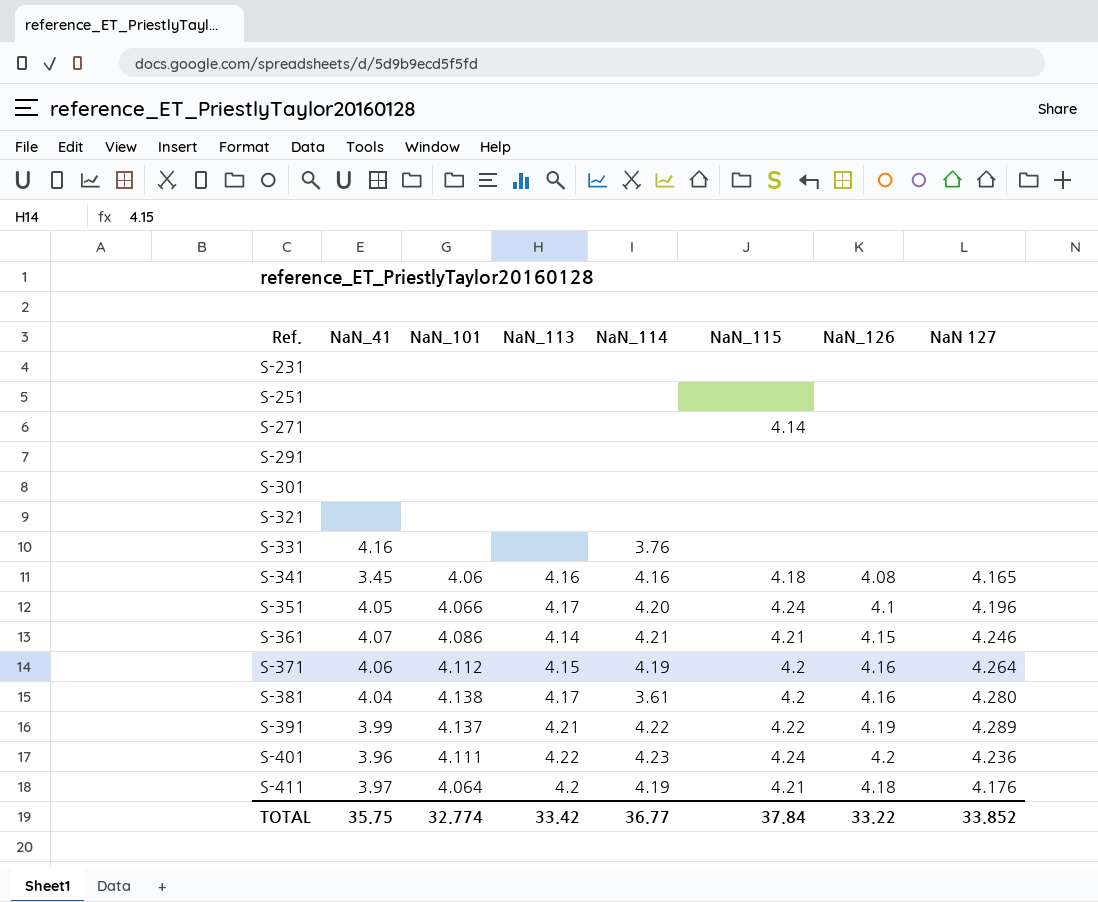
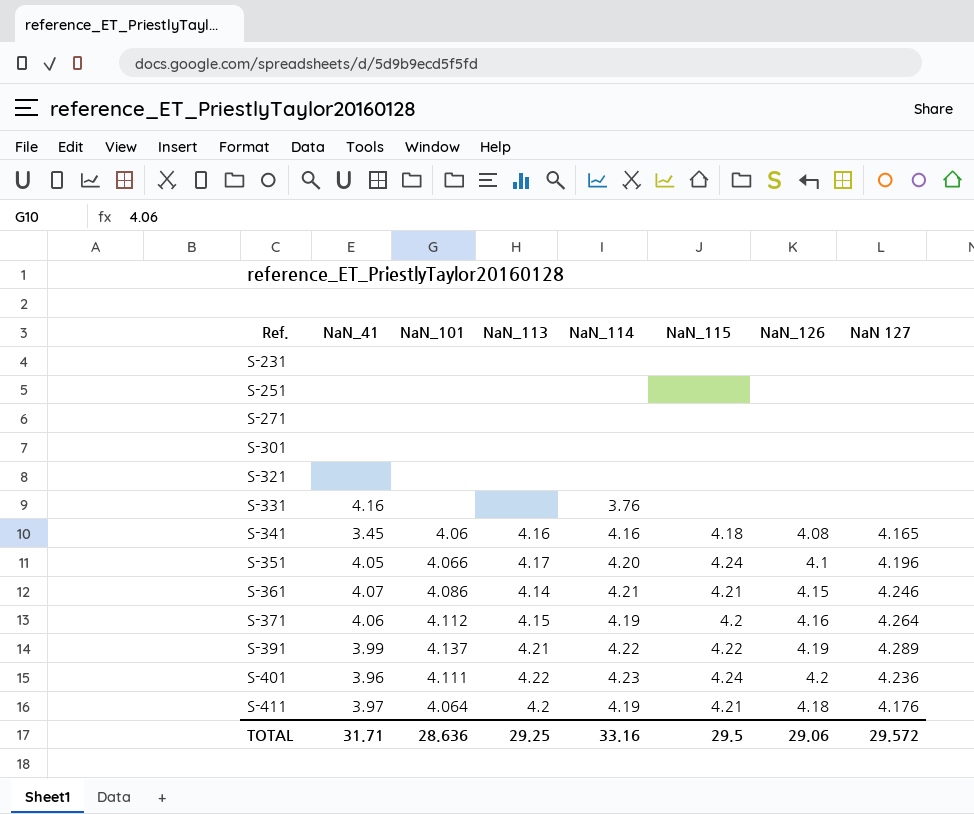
row S-291: none | none | none | none | none | none | none -> none
row S-381: 4.04 | 4.138 | 4.17 | 3.61 | 4.2 | 4.16 | 4.280 -> none
S-271 | NaN_115: 4.14 -> none
TOTAL | NaN_41: 35.75 -> 31.71
TOTAL | NaN_101: 32.774 -> 28.636
TOTAL | NaN_113: 33.42 -> 29.25
TOTAL | NaN_114: 36.77 -> 33.16
TOTAL | NaN_115: 37.84 -> 29.5
TOTAL | NaN_126: 33.22 -> 29.06
TOTAL | NaN 127: 33.852 -> 29.572

